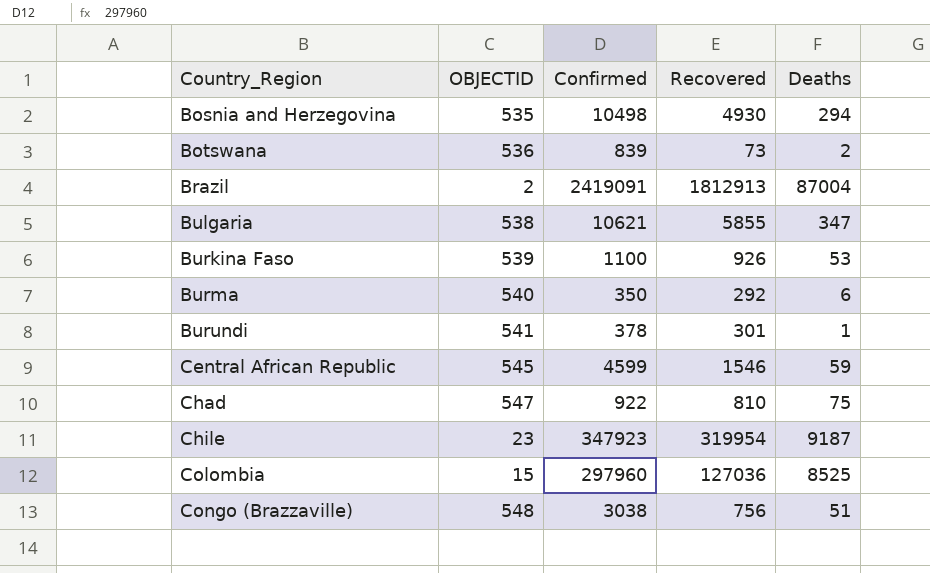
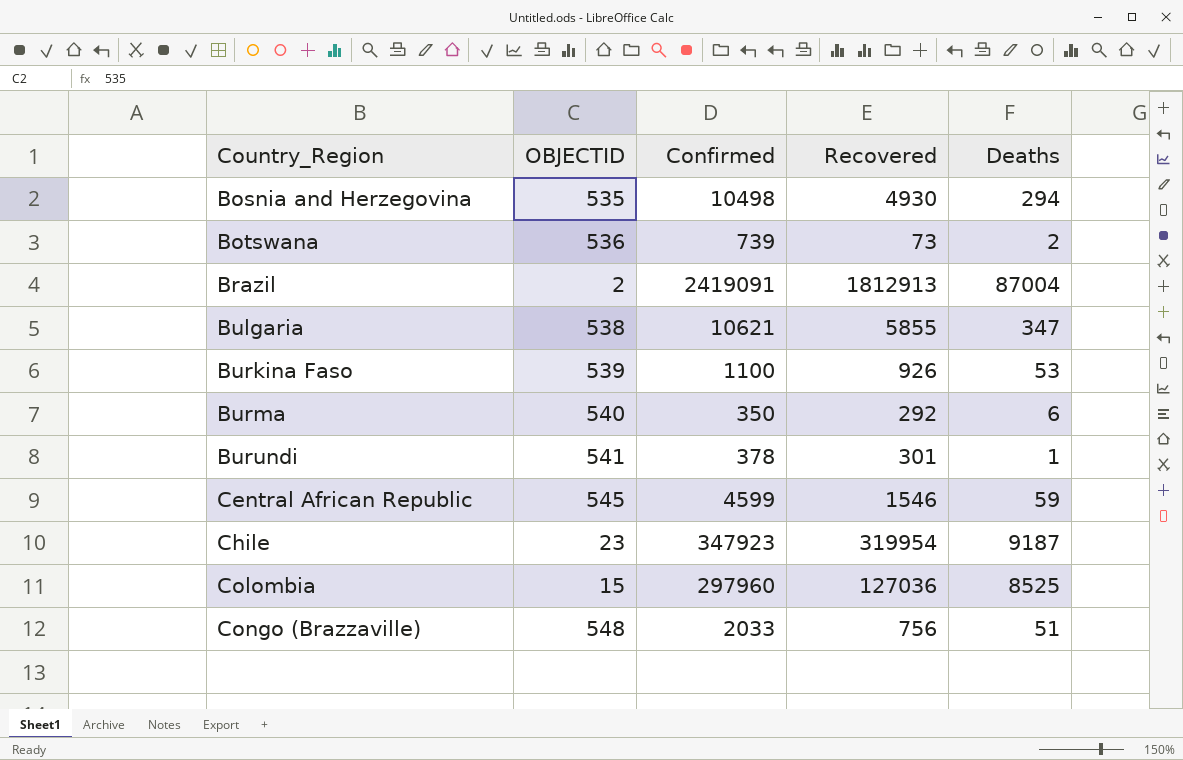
row Chad: 547 | 922 | 810 | 75 -> none
Botswana | Confirmed: 839 -> 739
Congo (Brazzaville) | Confirmed: 3038 -> 2033

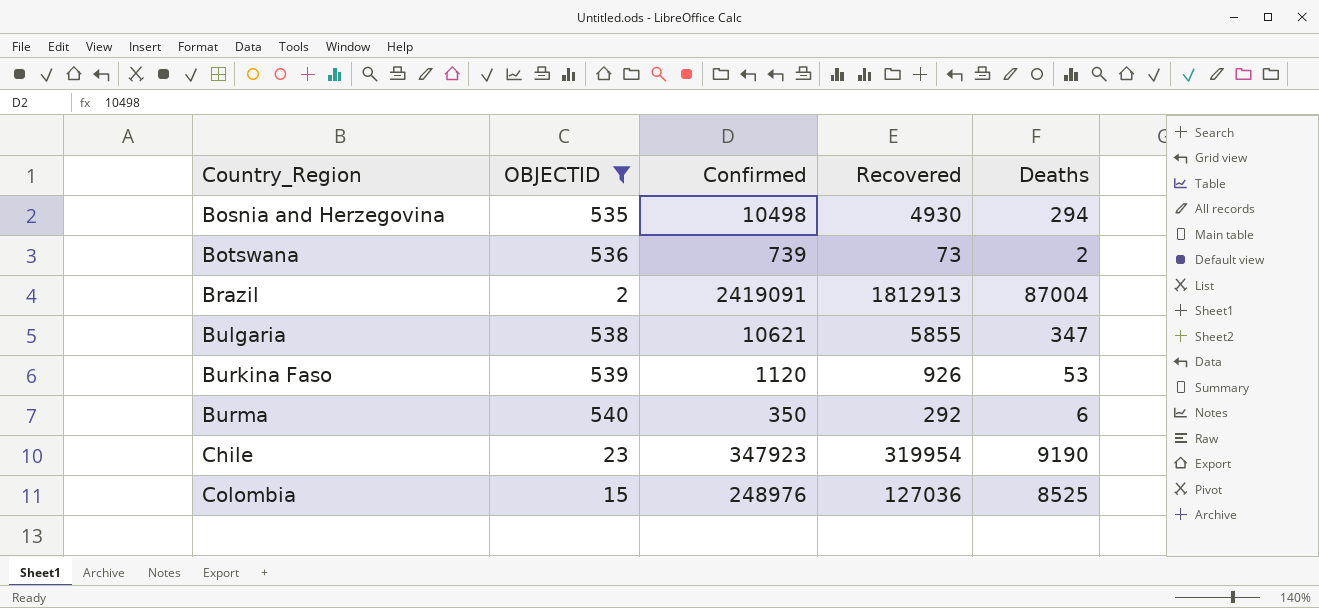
filter: none -> OBJECTID <= 540
Burkina Faso | Confirmed: 1100 -> 1120
Chile | Deaths: 9187 -> 9190
Colombia | Confirmed: 297960 -> 248976

